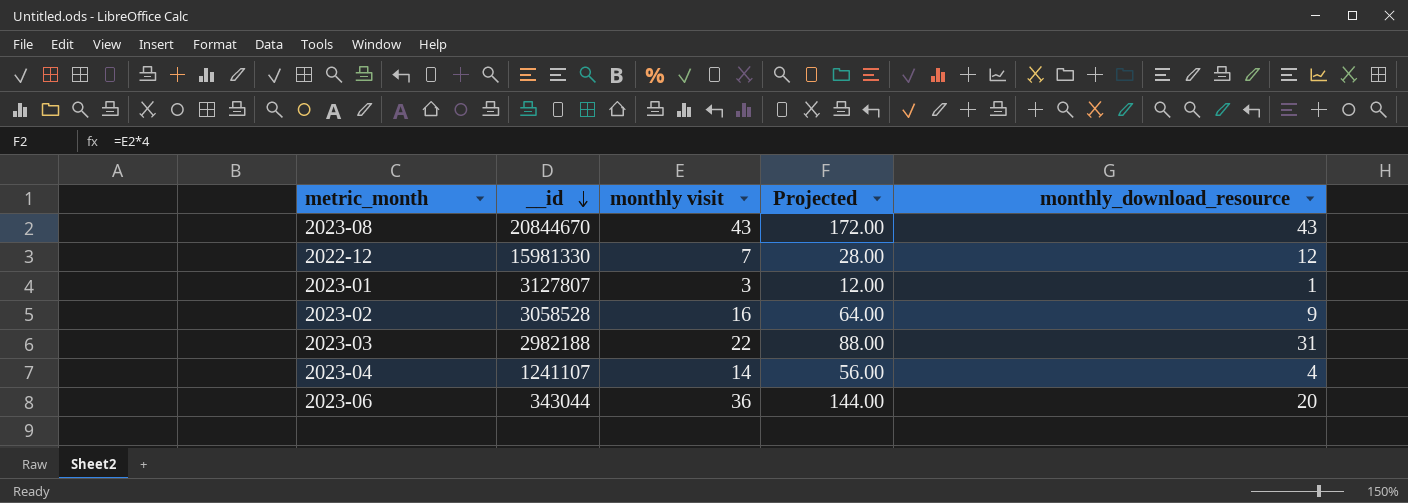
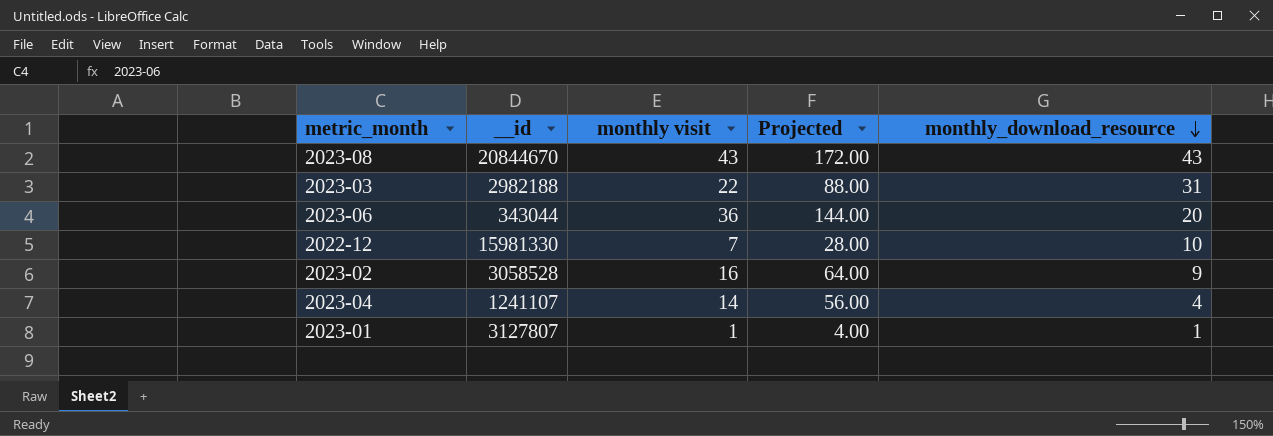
row order: __id descending -> monthly_download_resource descending
2022-12 | monthly_download_resource: 12 -> 10
2023-01 | monthly visit: 3 -> 1
2023-01 | Projected: 12.00 -> 4.00

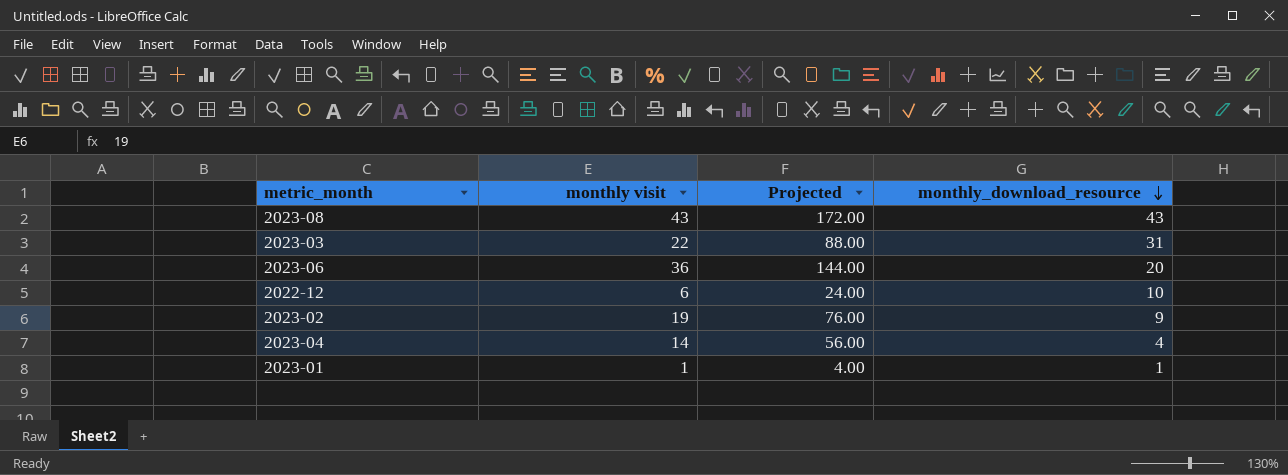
column __id | position: 2 -> none
2022-12 | monthly visit: 7 -> 6
2022-12 | Projected: 28.00 -> 24.00
2023-02 | monthly visit: 16 -> 19
2023-02 | Projected: 64.00 -> 76.00

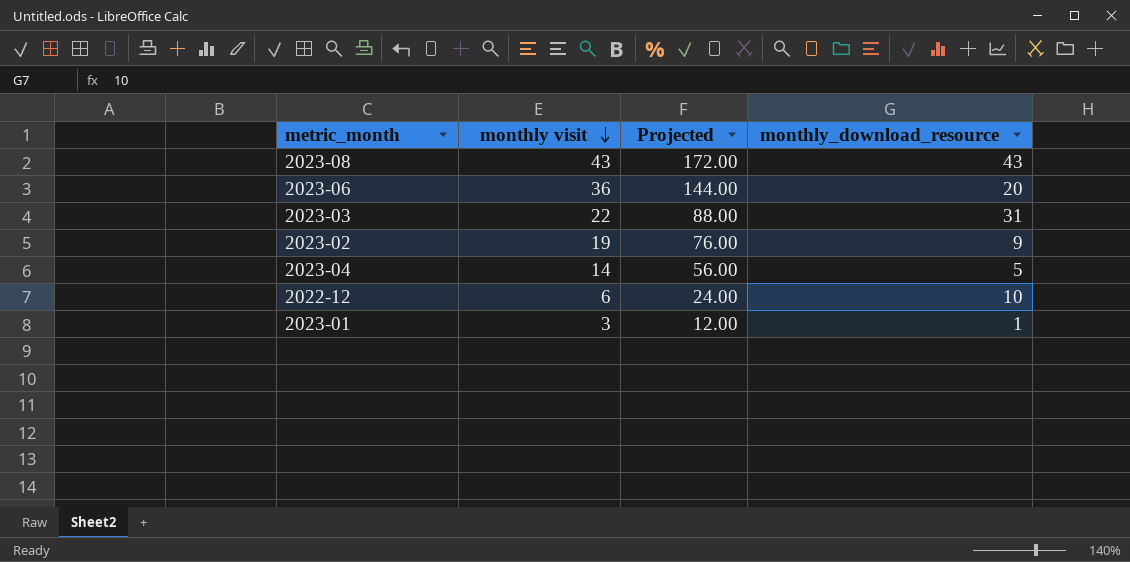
row order: monthly_download_resource descending -> monthly visit descending
2023-04 | monthly_download_resource: 4 -> 5
2023-01 | monthly visit: 1 -> 3
2023-01 | Projected: 4.00 -> 12.00

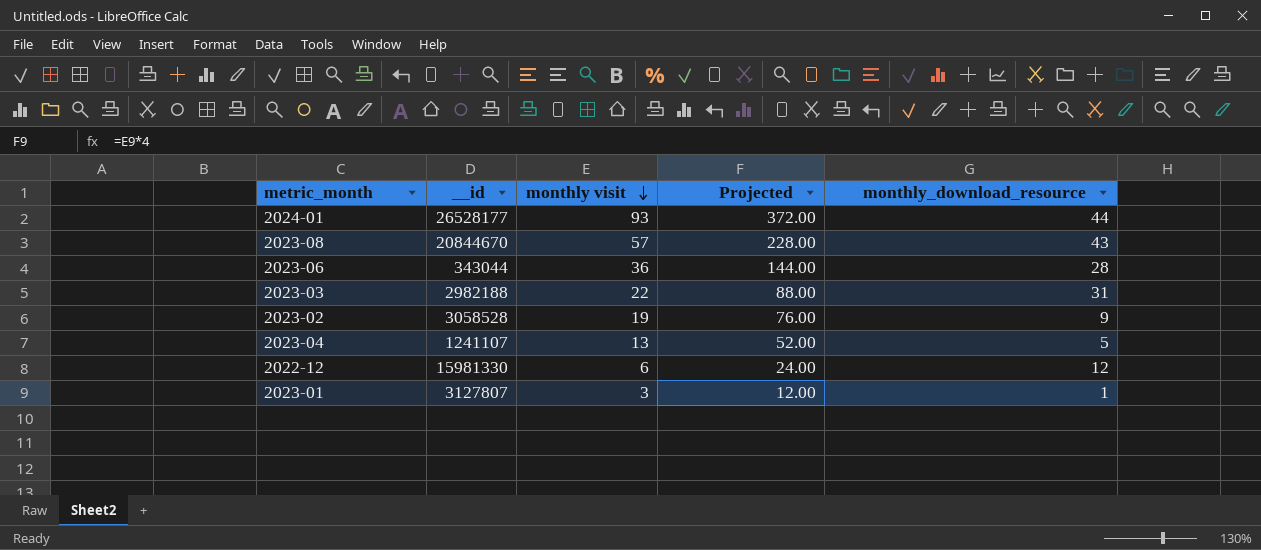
column __id | position: none -> 2
row 2024-01: none -> 26528177 | 93 | 372.00 | 44
2023-08 | monthly visit: 43 -> 57
2023-08 | Projected: 172.00 -> 228.00
2023-06 | monthly_download_resource: 20 -> 28
2023-04 | monthly visit: 14 -> 13
2023-04 | Projected: 56.00 -> 52.00
2022-12 | monthly_download_resource: 10 -> 12

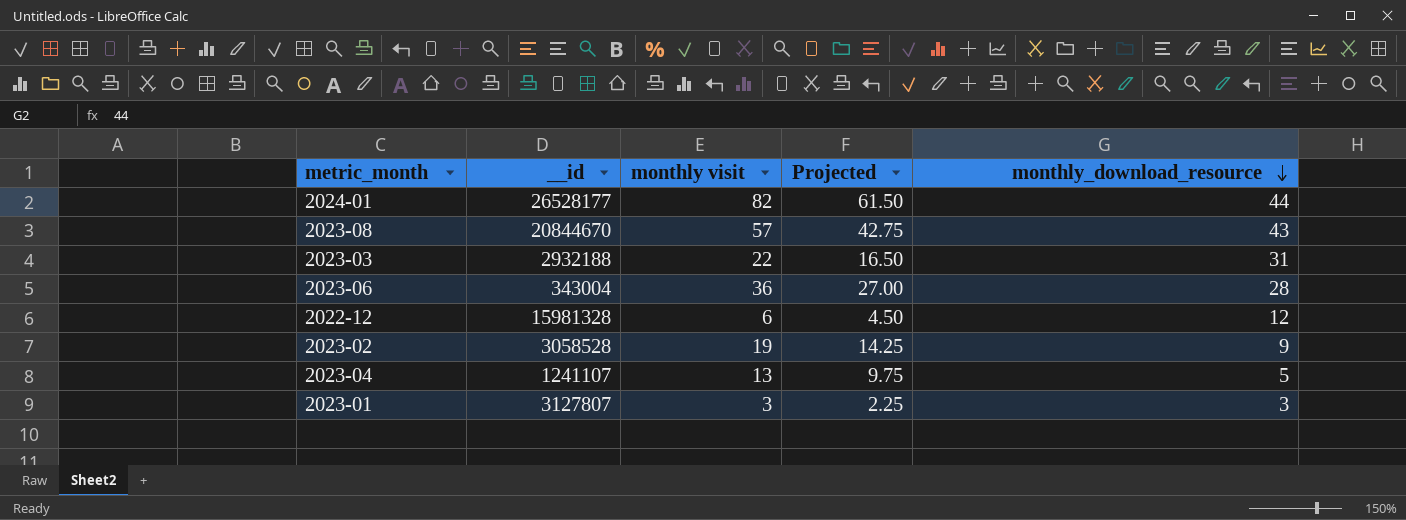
row order: monthly visit descending -> monthly_download_resource descending
column Projected | formula: [monthly visit] * 4 -> [monthly visit] * 0.75
2024-01 | monthly visit: 93 -> 82
2023-03 | __id: 2982188 -> 2932188
2023-06 | __id: 343044 -> 343004
2022-12 | __id: 15981330 -> 15981328
2023-01 | monthly_download_resource: 1 -> 3

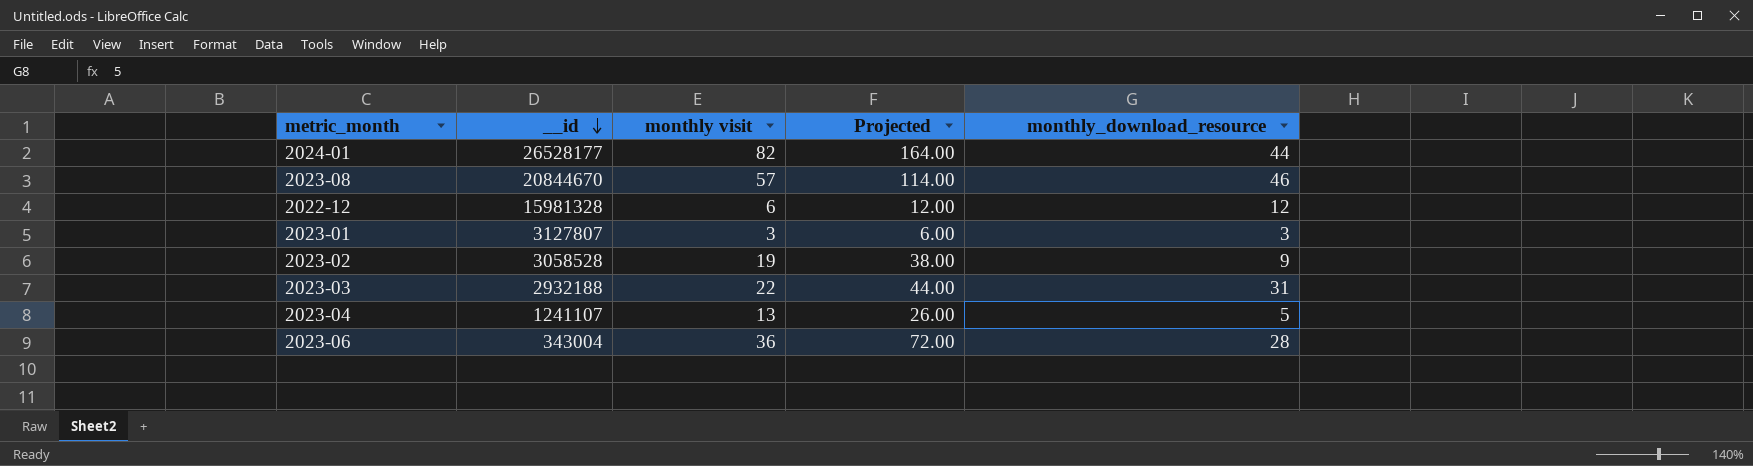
row order: monthly_download_resource descending -> __id descending
column Projected | formula: [monthly visit] * 0.75 -> [monthly visit] * 2
2023-08 | monthly_download_resource: 43 -> 46

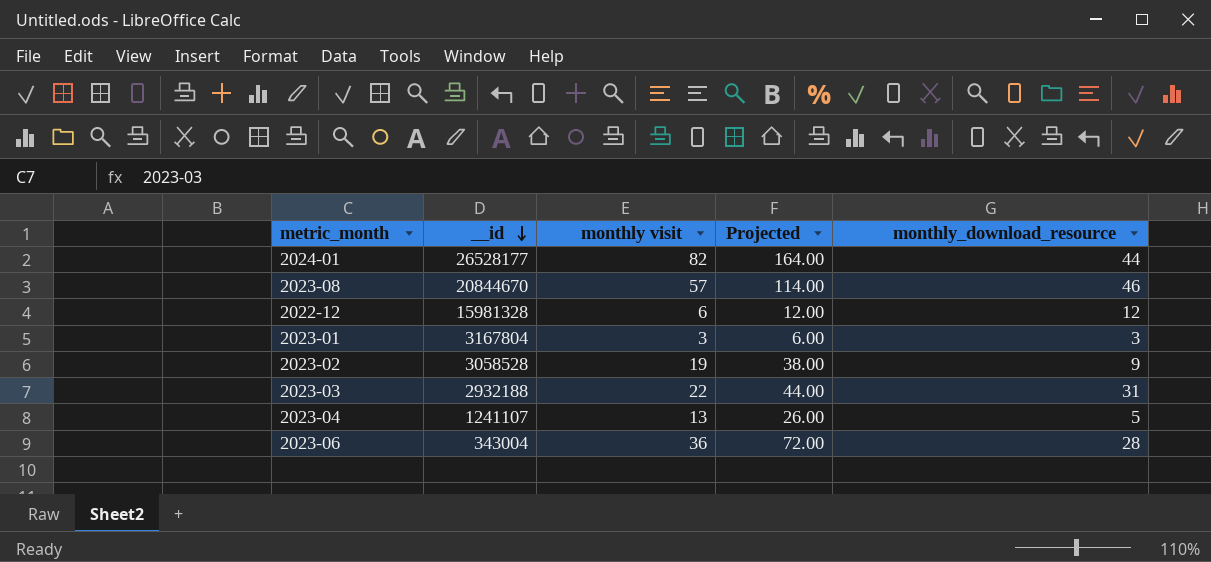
2023-01 | __id: 3127807 -> 3167804

